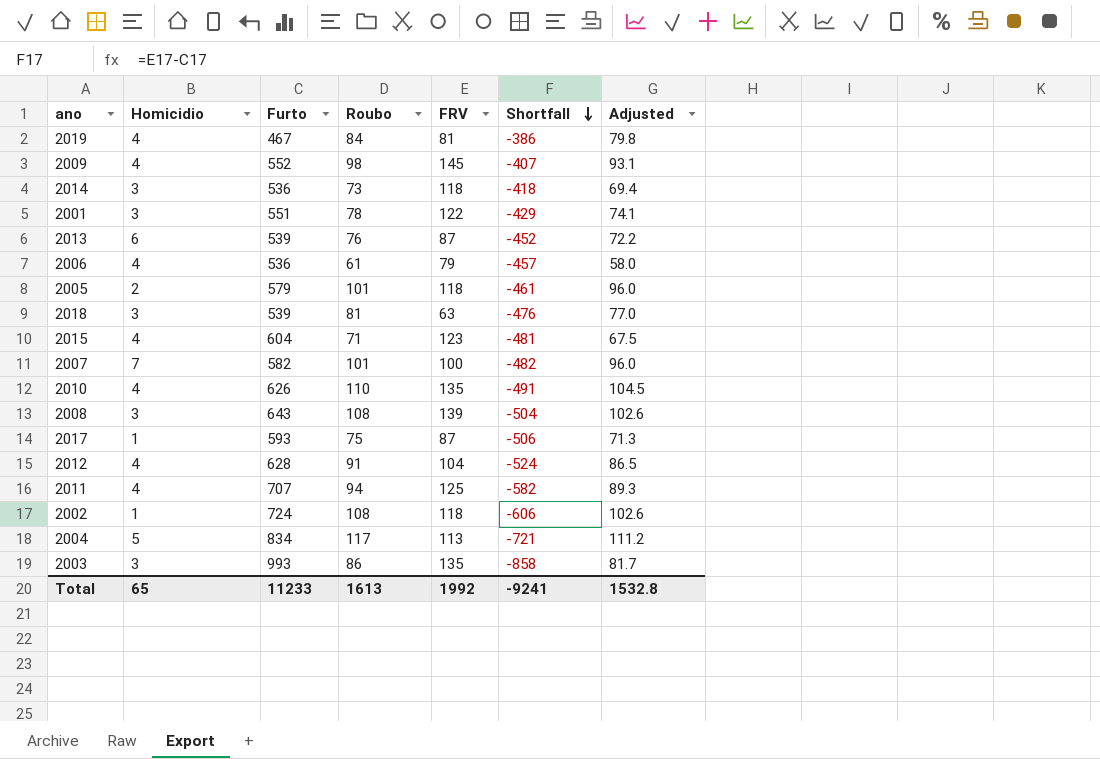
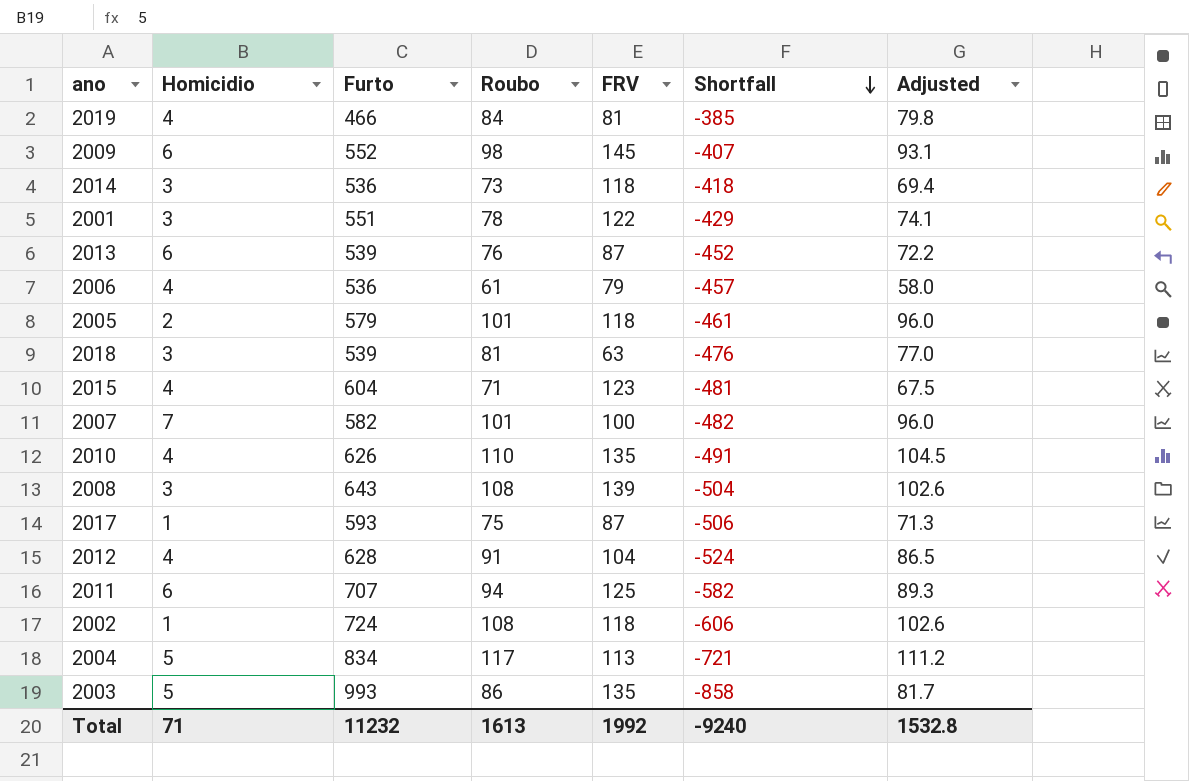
2019 | Furto: 467 -> 466
2019 | Shortfall: -386 -> -385
2009 | Homicidio: 4 -> 6
2011 | Homicidio: 4 -> 6
2003 | Homicidio: 3 -> 5
Total | Homicidio: 65 -> 71
Total | Furto: 11233 -> 11232
Total | Shortfall: -9241 -> -9240

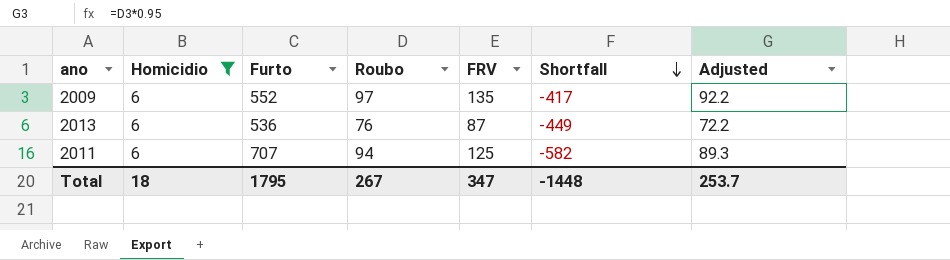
filter: none -> Homicidio = 6
2009 | Roubo: 98 -> 97
2009 | FRV: 145 -> 135
2009 | Shortfall: -407 -> -417
2009 | Adjusted: 93.1 -> 92.2
2013 | Furto: 539 -> 536
2013 | Shortfall: -452 -> -449
Total | Homicidio: 71 -> 18
Total | Furto: 11232 -> 1795
Total | Roubo: 1613 -> 267
Total | FRV: 1992 -> 347
Total | Shortfall: -9240 -> -1448
Total | Adjusted: 1532.8 -> 253.7

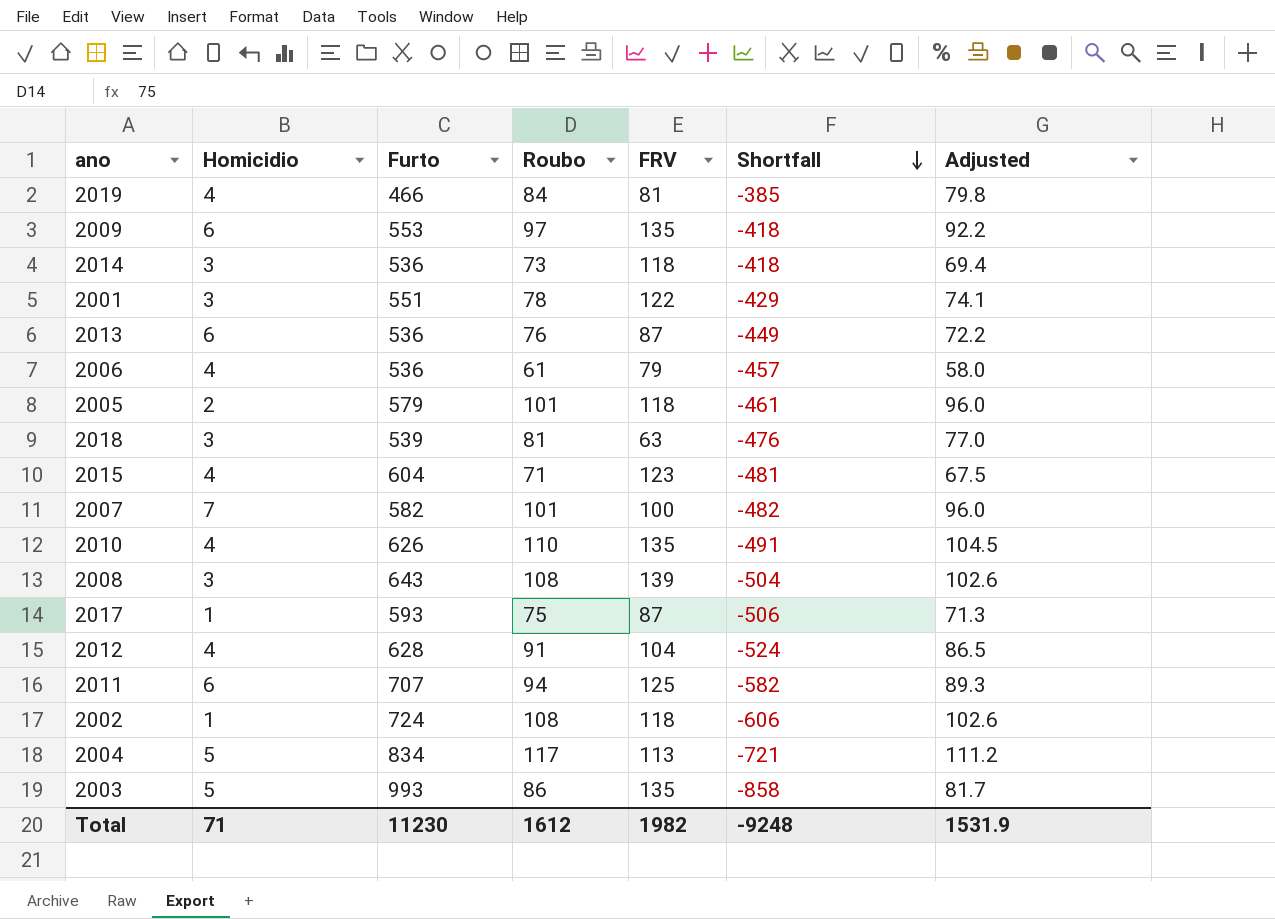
filter: Homicidio = 6 -> none
2009 | Furto: 552 -> 553
2009 | Shortfall: -417 -> -418
Total | Homicidio: 18 -> 71
Total | Furto: 1795 -> 11230
Total | Roubo: 267 -> 1612
Total | FRV: 347 -> 1982
Total | Shortfall: -1448 -> -9248
Total | Adjusted: 253.7 -> 1531.9

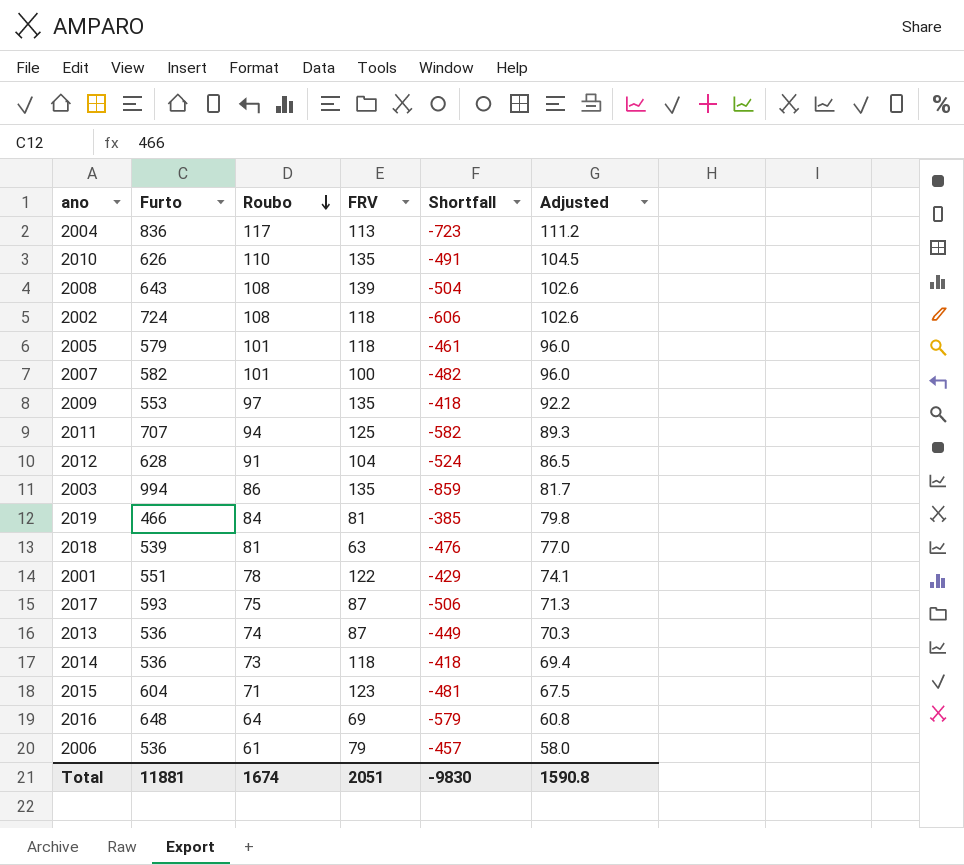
row order: Shortfall descending -> Roubo descending
column Homicidio | position: 2 -> none
2004 | Furto: 834 -> 836
2004 | Shortfall: -721 -> -723
2003 | Furto: 993 -> 994
2003 | Shortfall: -858 -> -859
2013 | Roubo: 76 -> 74
2013 | Adjusted: 72.2 -> 70.3
row 2016: none -> 648 | 64 | 69 | -579 | 60.8
Total | Furto: 11230 -> 11881
Total | Roubo: 1612 -> 1674
Total | FRV: 1982 -> 2051
Total | Shortfall: -9248 -> -9830
Total | Adjusted: 1531.9 -> 1590.8

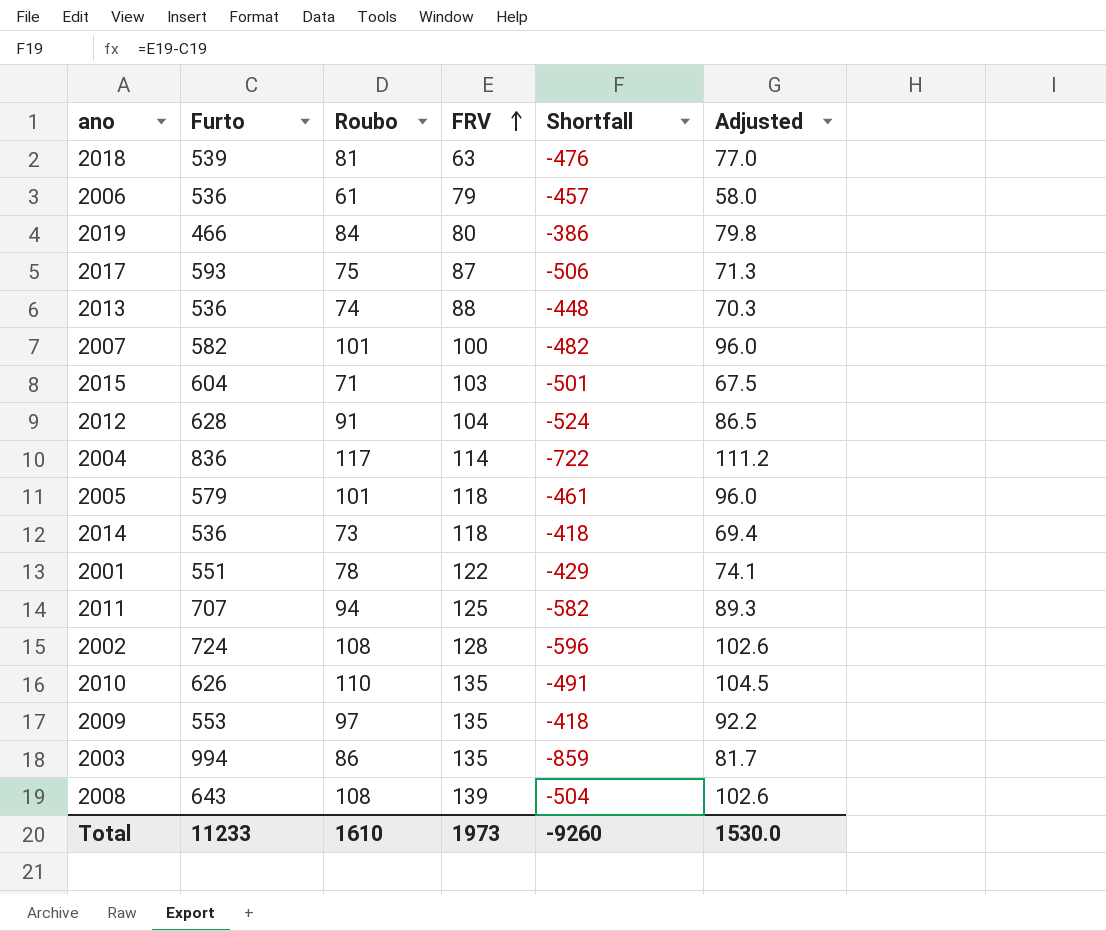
row order: Roubo descending -> FRV ascending
row 2016: 648 | 64 | 69 | -579 | 60.8 -> none
2019 | FRV: 81 -> 80
2019 | Shortfall: -385 -> -386
2013 | FRV: 87 -> 88
2013 | Shortfall: -449 -> -448
2015 | FRV: 123 -> 103
2015 | Shortfall: -481 -> -501
2004 | FRV: 113 -> 114
2004 | Shortfall: -723 -> -722
2002 | FRV: 118 -> 128
2002 | Shortfall: -606 -> -596
Total | Furto: 11881 -> 11233
Total | Roubo: 1674 -> 1610
Total | FRV: 2051 -> 1973
Total | Shortfall: -9830 -> -9260
Total | Adjusted: 1590.8 -> 1530.0

